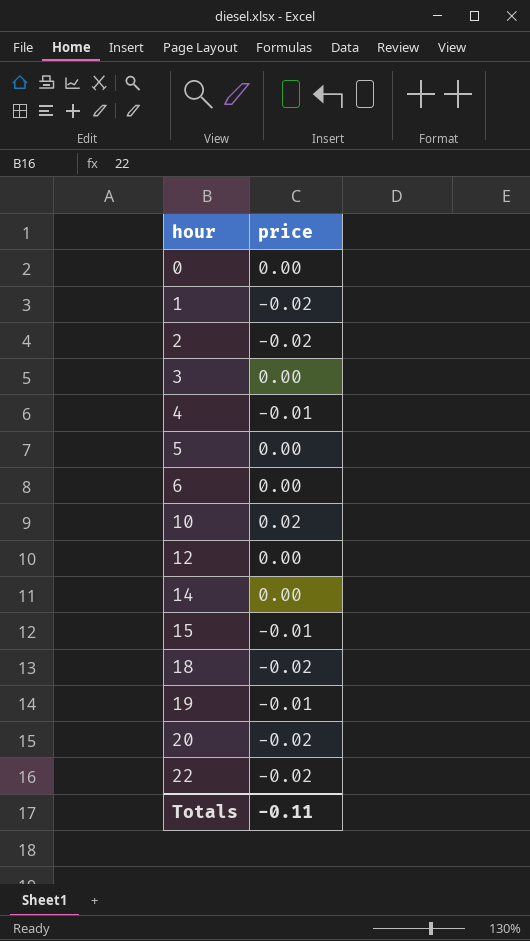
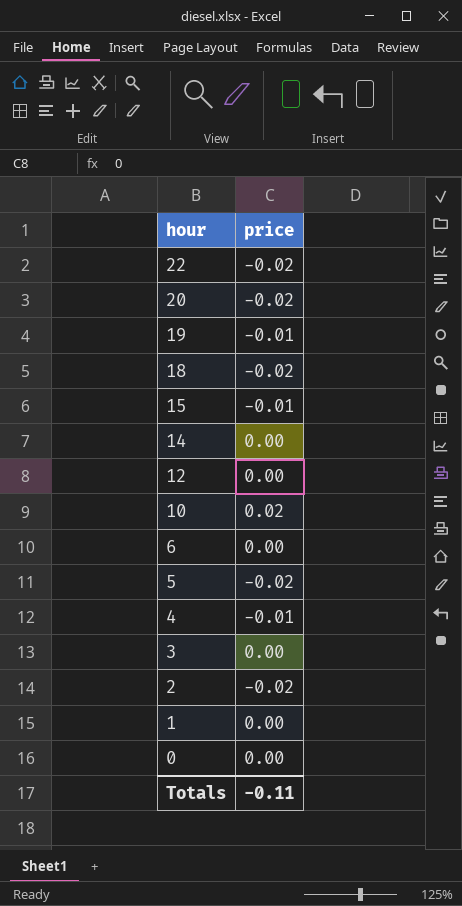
row order: hour ascending -> hour descending
5 | price: 0.00 -> -0.02
1 | price: -0.02 -> 0.00

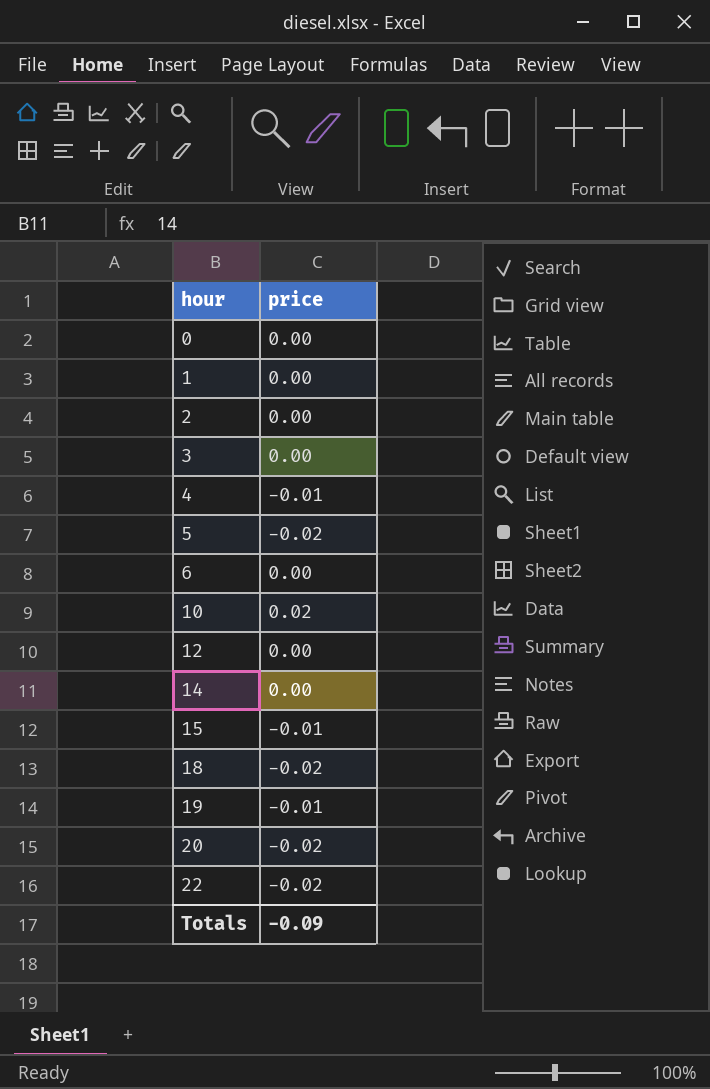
row order: hour descending -> hour ascending
2 | price: -0.02 -> 0.00
Totals | price: -0.11 -> -0.09

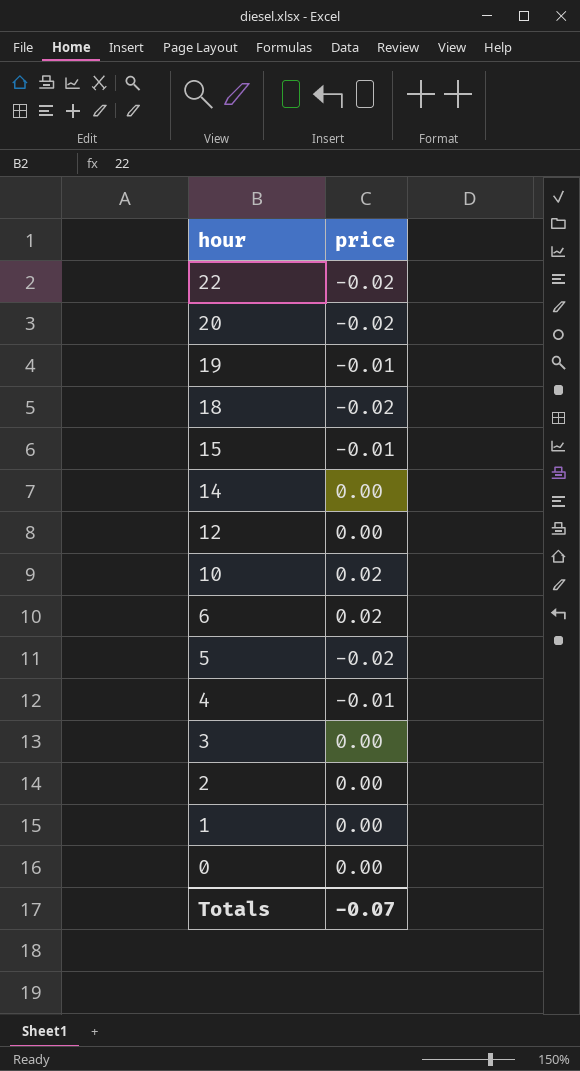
row order: hour ascending -> hour descending
6 | price: 0.00 -> 0.02
Totals | price: -0.09 -> -0.07

